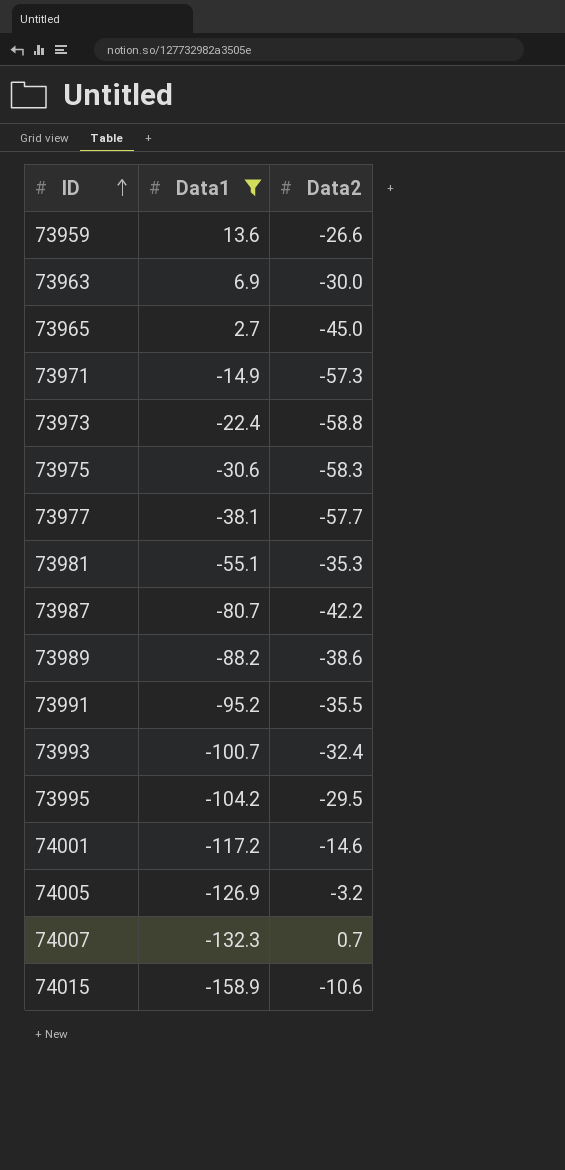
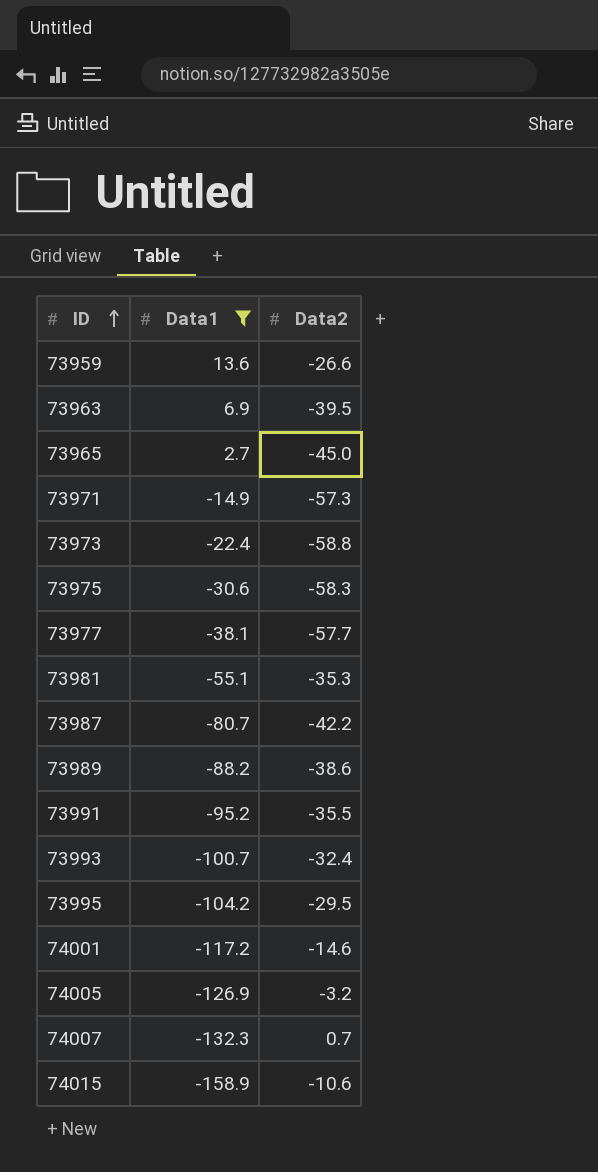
73963 | Data2: -30.0 -> -39.5

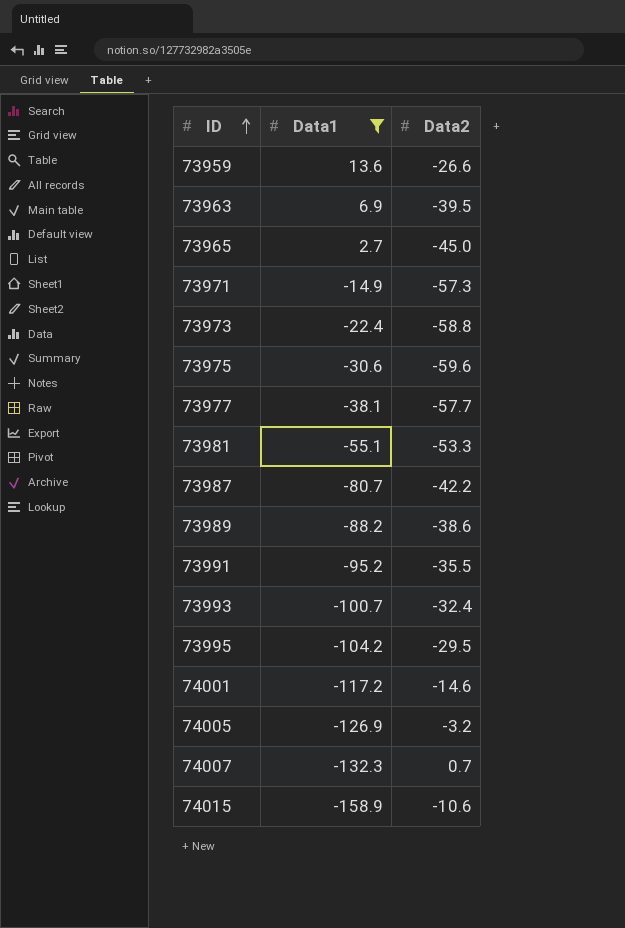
73975 | Data2: -58.3 -> -59.6
73981 | Data2: -35.3 -> -53.3

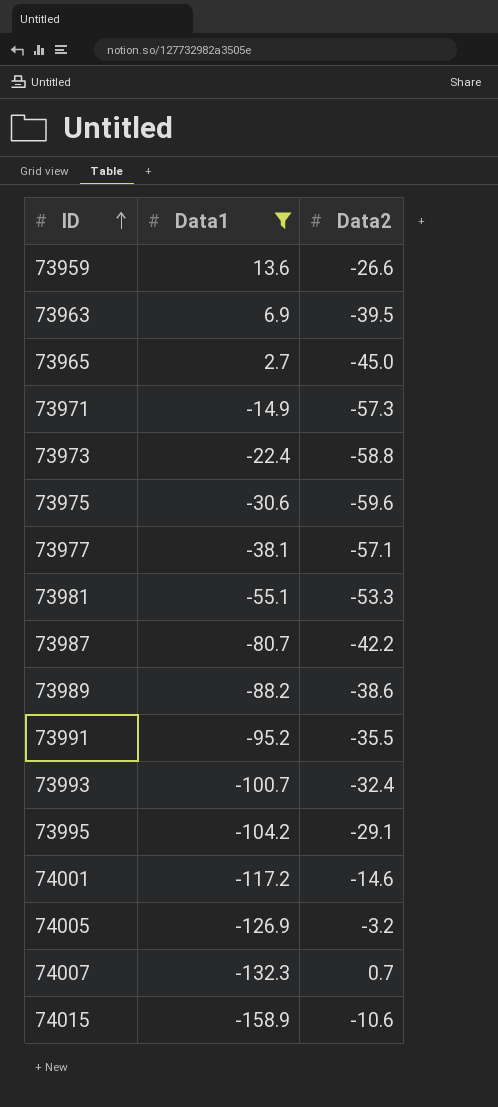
73977 | Data2: -57.7 -> -57.1
73995 | Data2: -29.5 -> -29.1

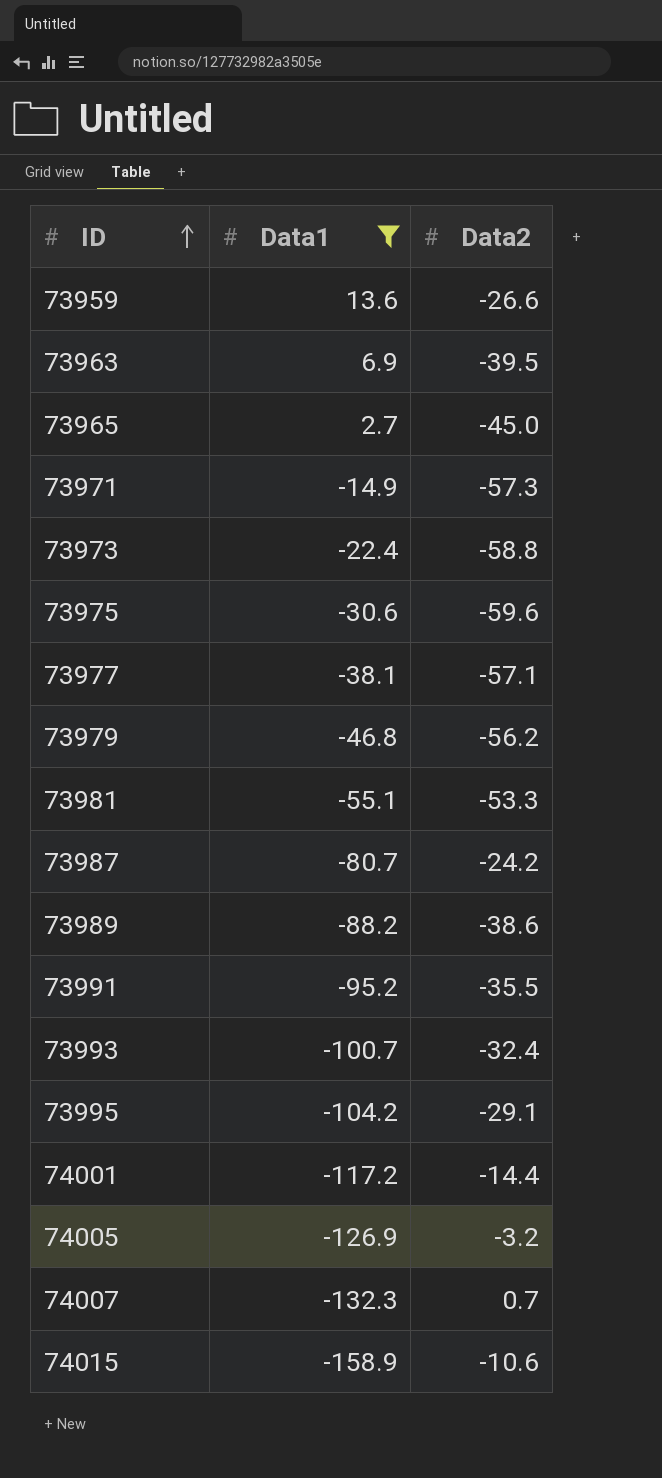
row 73979: none -> -46.8 | -56.2
73987 | Data2: -42.2 -> -24.2
74001 | Data2: -14.6 -> -14.4

